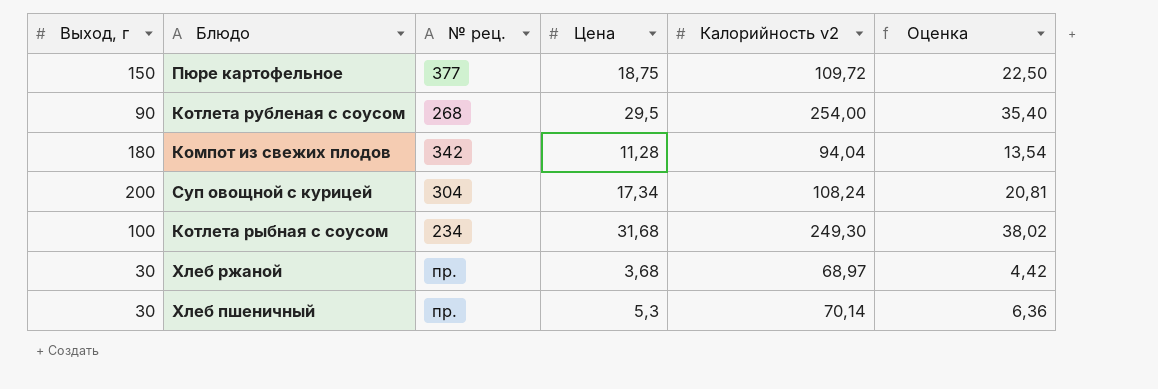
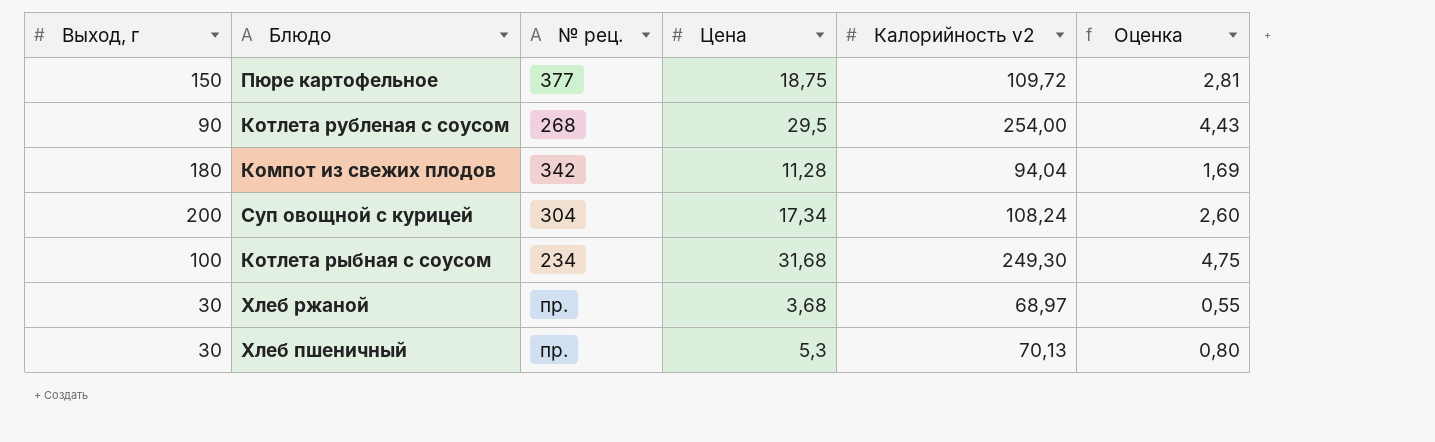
column Оценка | formula: [Цена] * 1,2 -> [Цена] * 0,15
Хлеб пшеничный | Калорийность v2: 70,14 -> 70,13

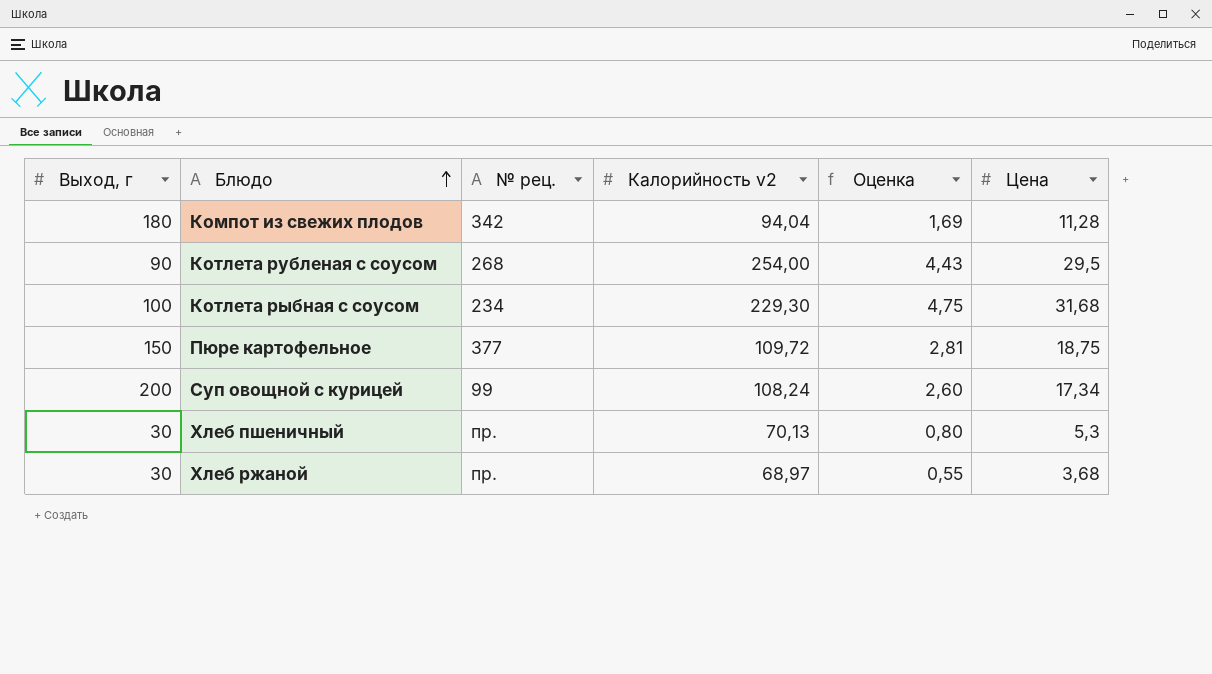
row order: none -> Блюдо ascending
column Цена | position: 4 -> 6
Котлета рыбная с соусом | Калорийность v2: 249,30 -> 229,30
Суп овощной с курицей | № рец.: 304 -> 99

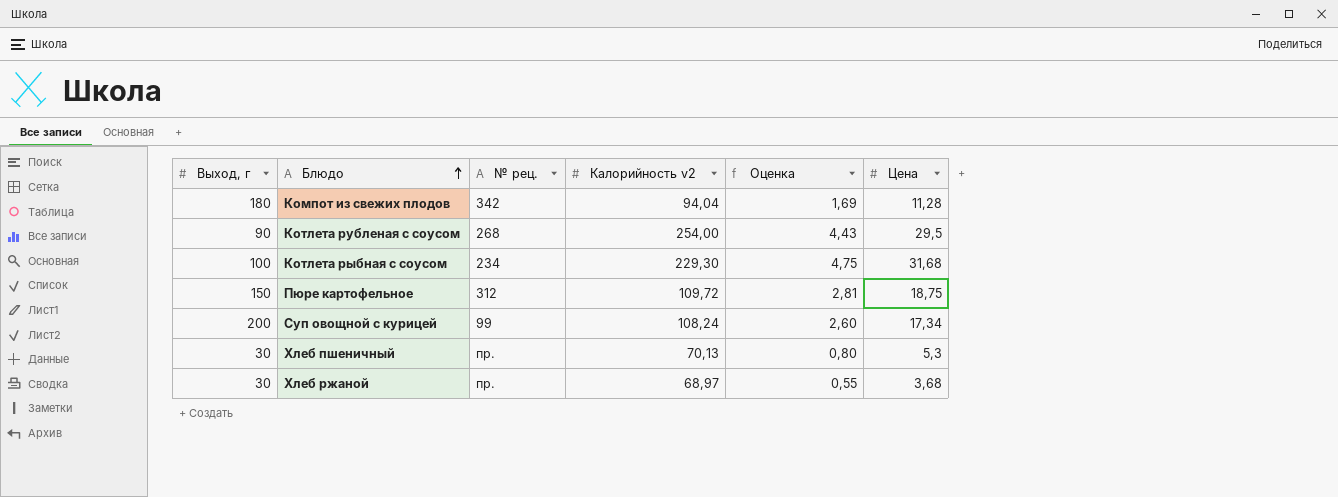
Пюре картофельное | № рец.: 377 -> 312

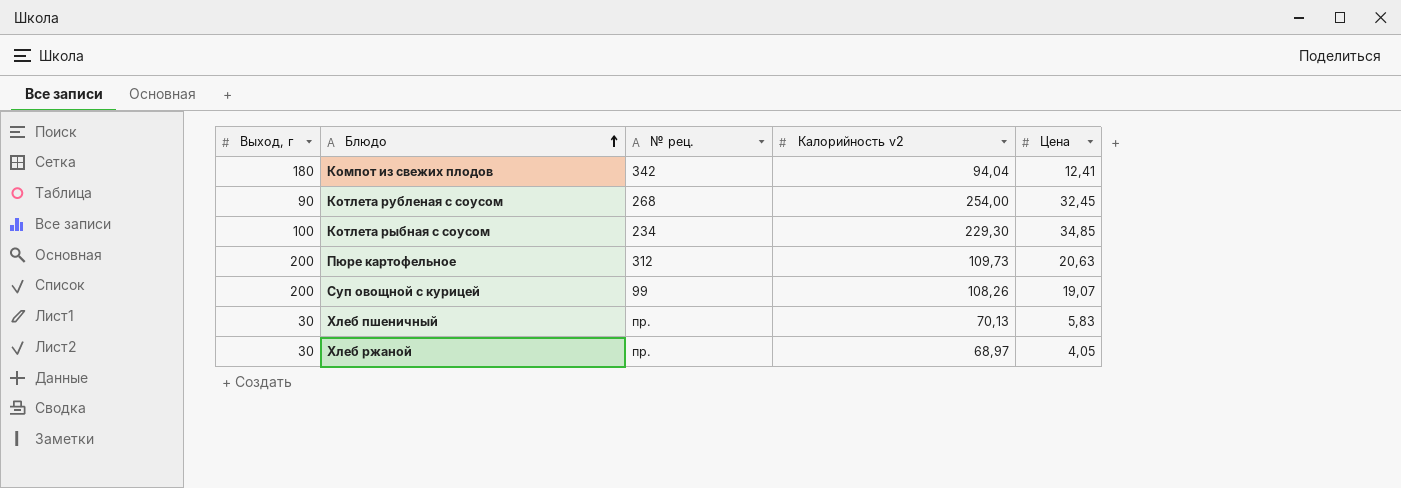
column Оценка | formula: [Цена] * 0,15 -> none
Компот из свежих плодов | Цена: 11,28 -> 12,41
Котлета рубленая с соусом | Цена: 29,5 -> 32,45
Котлета рыбная с соусом | Цена: 31,68 -> 34,85
Пюре картофельное | Выход, г: 150 -> 200
Пюре картофельное | Калорийность v2: 109,72 -> 109,73
Пюре картофельное | Цена: 18,75 -> 20,63
Суп овощной с курицей | Калорийность v2: 108,24 -> 108,26
Суп овощной с курицей | Цена: 17,34 -> 19,07
Хлеб пшеничный | Цена: 5,3 -> 5,83
Хлеб ржаной | Цена: 3,68 -> 4,05

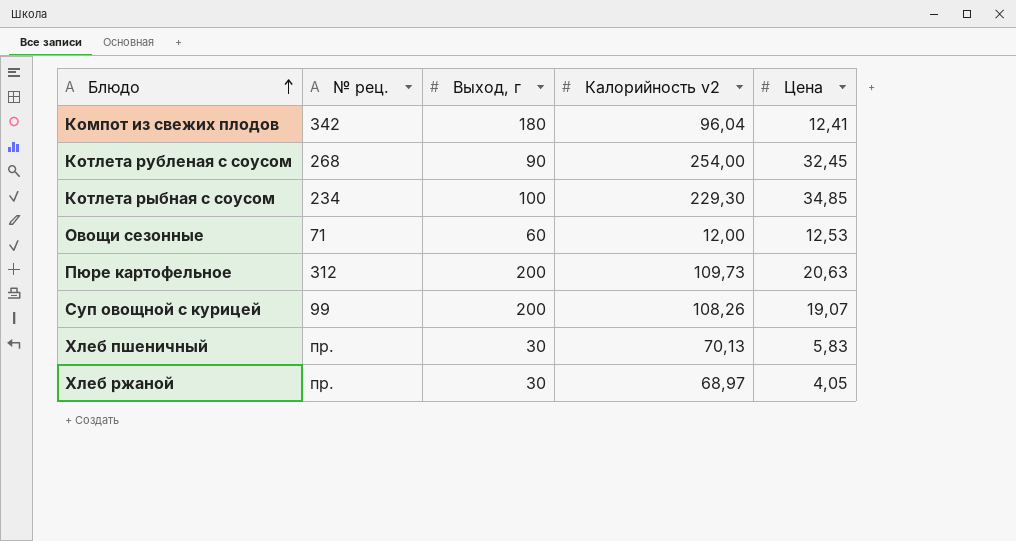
column Выход, г | position: 1 -> 3
Компот из свежих плодов | Калорийность v2: 94,04 -> 96,04
row Овощи сезонные: none -> 71 | 60 | 12,00 | 12,53

